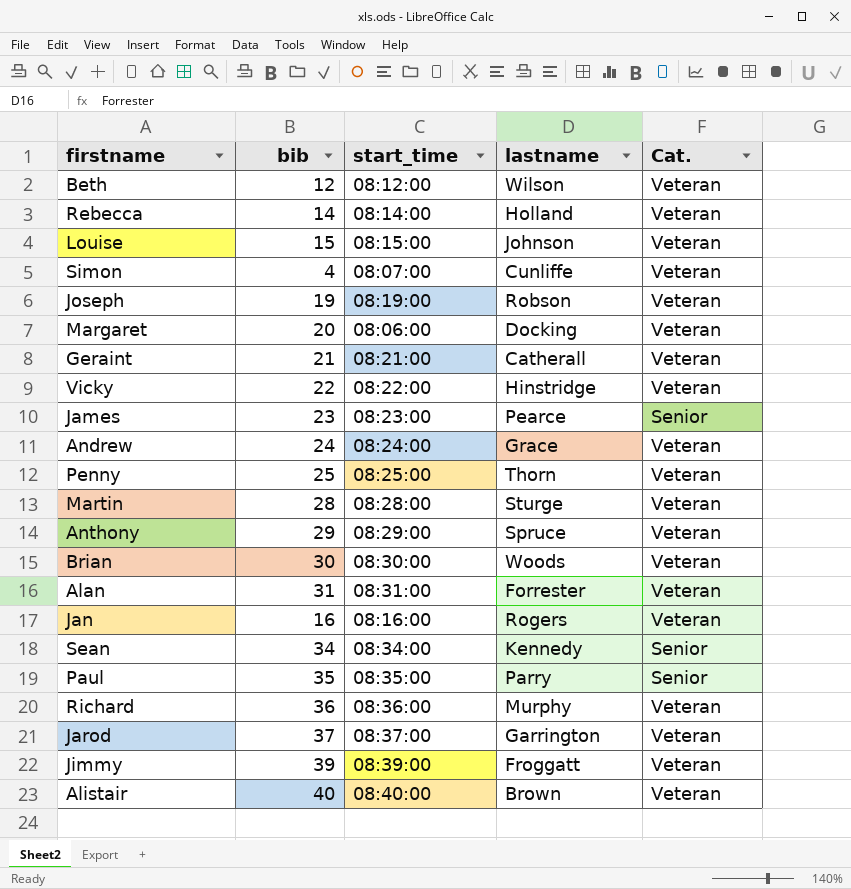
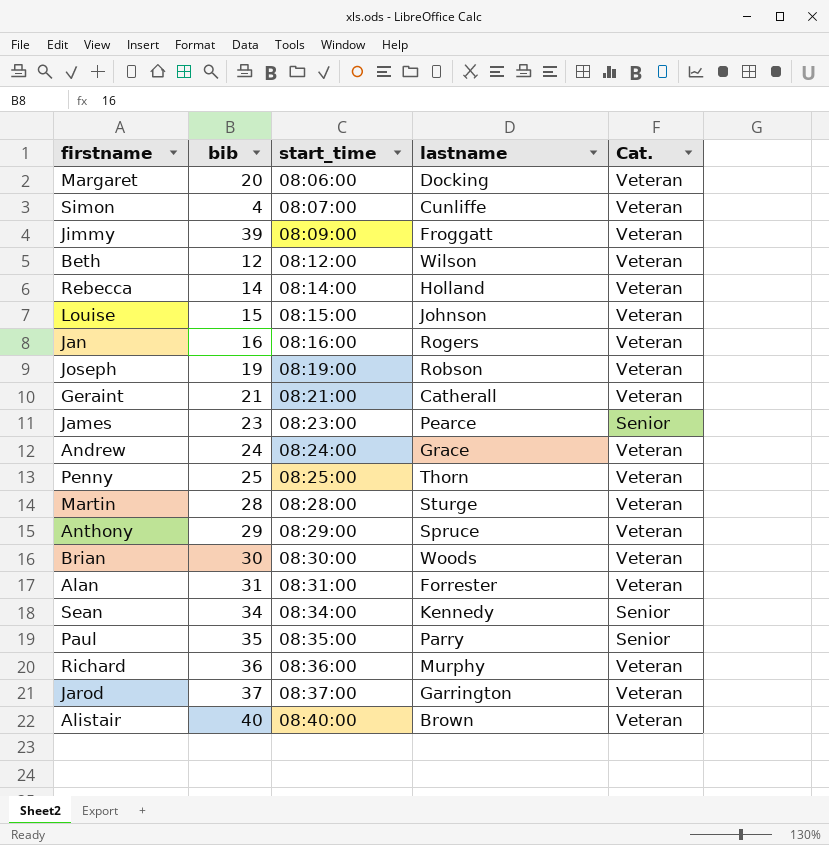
row order: none -> start_time ascending
row Vicky: 22 | 08:22:00 | Hinstridge | Veteran -> none
Jimmy | start_time: 08:39:00 -> 08:09:00

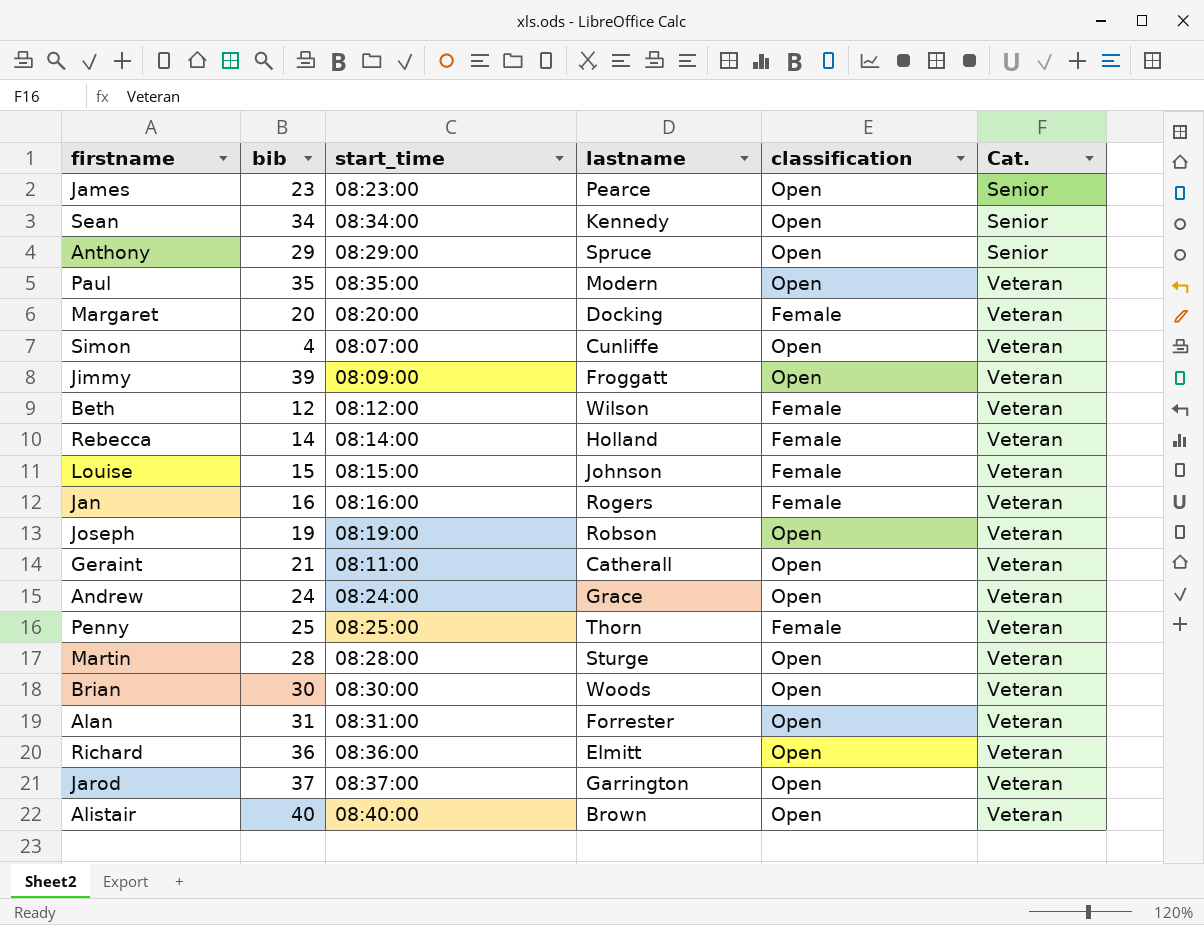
row order: start_time ascending -> Cat. ascending
column classification | position: none -> 5
Anthony | Cat.: Veteran -> Senior
Paul | lastname: Parry -> Modern
Paul | Cat.: Senior -> Veteran
Margaret | start_time: 08:06:00 -> 08:20:00
Geraint | start_time: 08:21:00 -> 08:11:00
Richard | lastname: Murphy -> Elmitt

